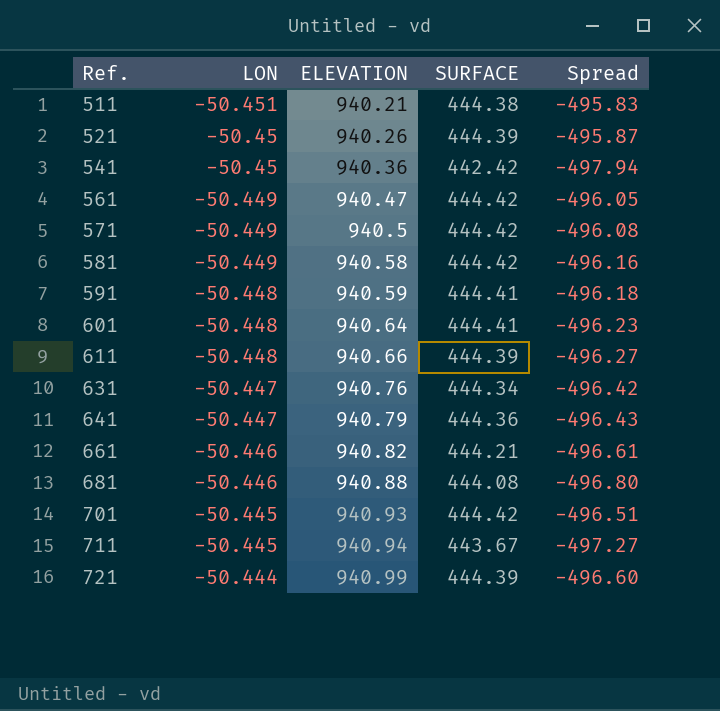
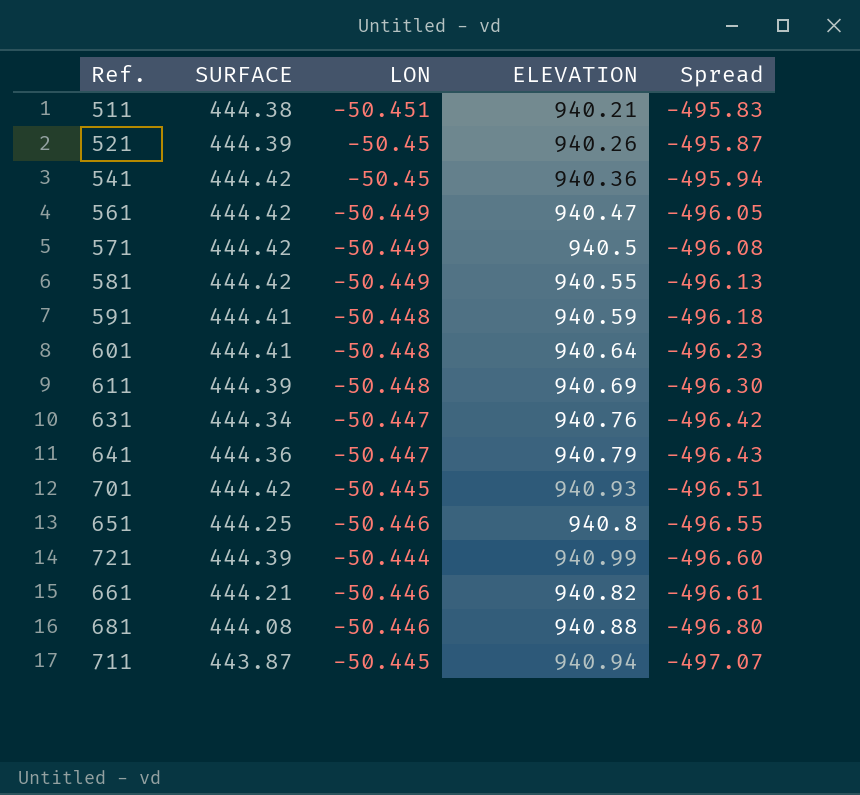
row order: Ref. ascending -> Spread descending
column SURFACE | position: 4 -> 2
541 | SURFACE: 442.42 -> 444.42
541 | Spread: -497.94 -> -495.94
581 | ELEVATION: 940.58 -> 940.55
581 | Spread: -496.16 -> -496.13
611 | ELEVATION: 940.66 -> 940.69
611 | Spread: -496.27 -> -496.30
row 651: none -> 444.25 | -50.446 | 940.8 | -496.55
711 | SURFACE: 443.67 -> 443.87
711 | Spread: -497.27 -> -497.07

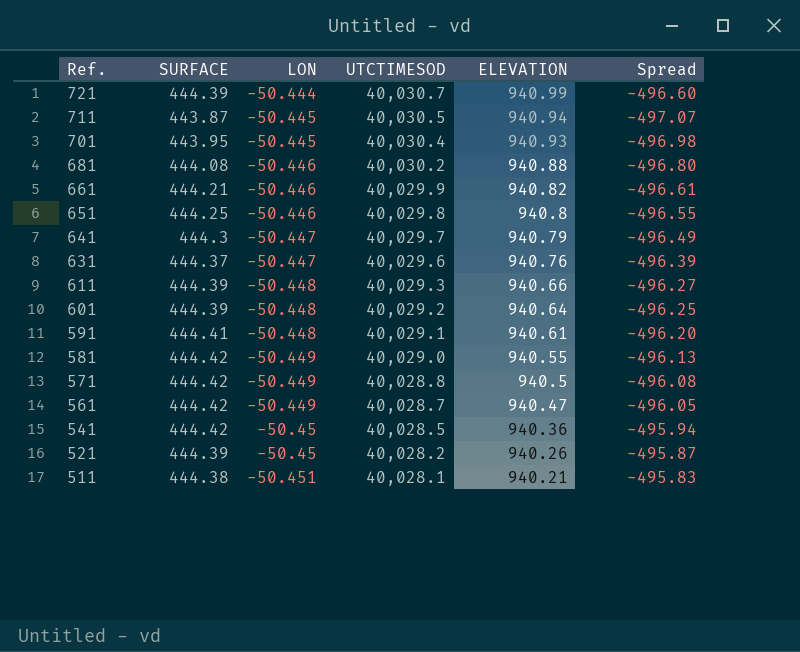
row order: Spread descending -> Ref. descending
column UTCTIMESOD | position: none -> 4
701 | SURFACE: 444.42 -> 443.95
701 | Spread: -496.51 -> -496.98
641 | SURFACE: 444.36 -> 444.3
641 | Spread: -496.43 -> -496.49
631 | SURFACE: 444.34 -> 444.37
631 | Spread: -496.42 -> -496.39
611 | ELEVATION: 940.69 -> 940.66
611 | Spread: -496.30 -> -496.27
601 | SURFACE: 444.41 -> 444.39
601 | Spread: -496.23 -> -496.25
591 | ELEVATION: 940.59 -> 940.61
591 | Spread: -496.18 -> -496.20

